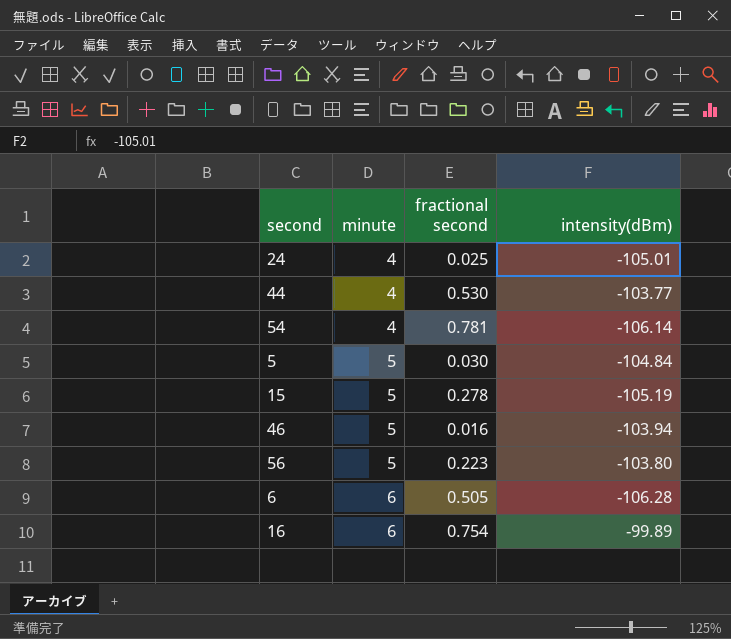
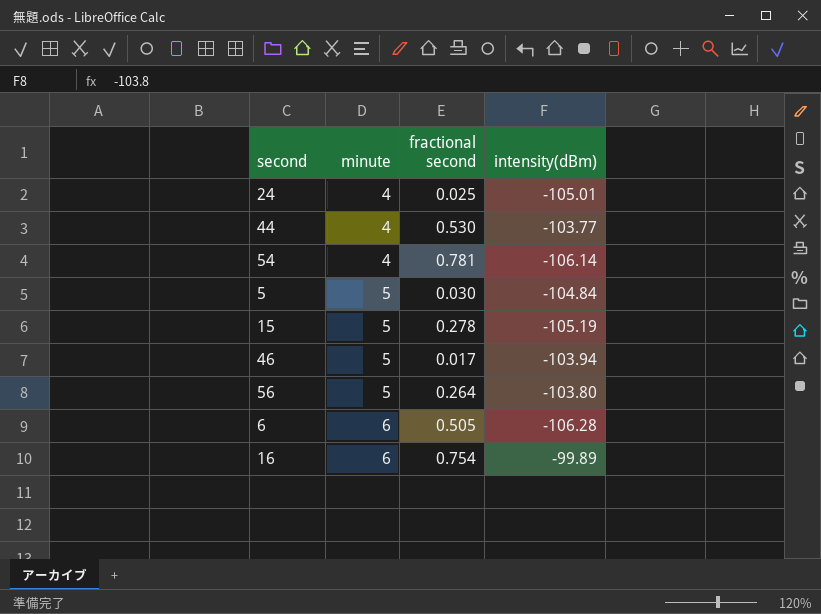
46 | fractional second: 0.016 -> 0.017
56 | fractional second: 0.223 -> 0.264

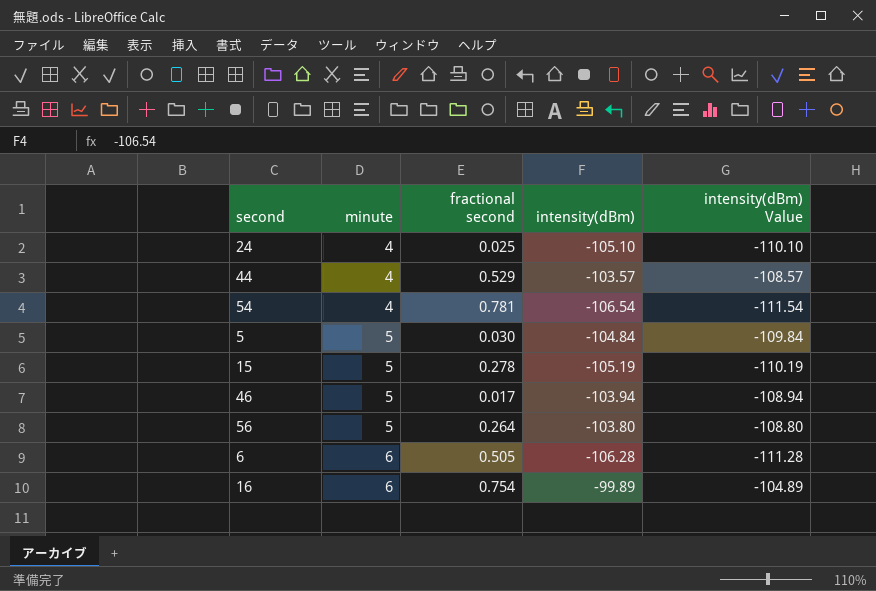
column intensity(dBm) Value | formula: none -> [intensity(dBm)] - 5
24 | intensity(dBm): -105.01 -> -105.10
44 | fractional second: 0.530 -> 0.529
44 | intensity(dBm): -103.77 -> -103.57
54 | intensity(dBm): -106.14 -> -106.54

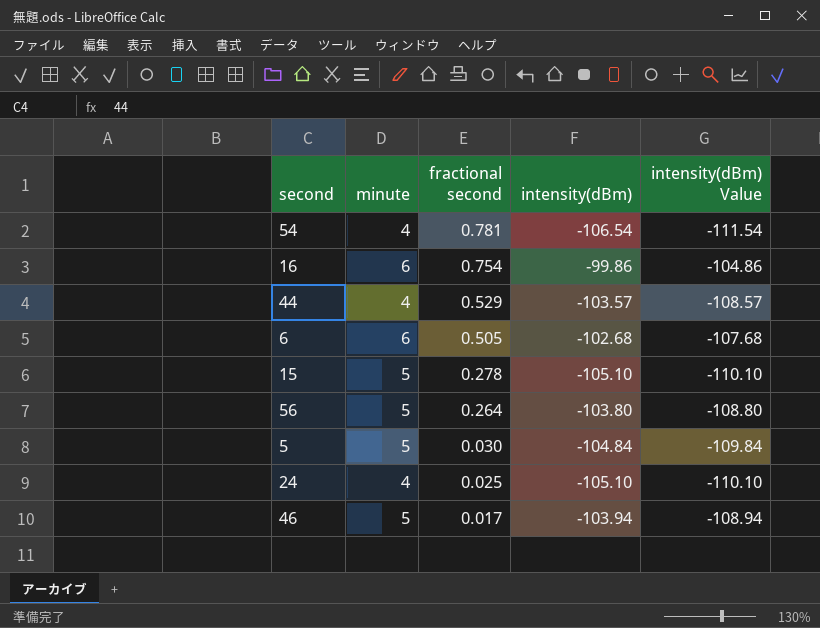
row order: minute ascending -> fractional second descending
16 | intensity(dBm): -99.89 -> -99.86
16 | intensity(dBm) Value: -104.89 -> -104.86
6 | intensity(dBm): -106.28 -> -102.68
6 | intensity(dBm) Value: -111.28 -> -107.68
15 | intensity(dBm): -105.19 -> -105.10
15 | intensity(dBm) Value: -110.19 -> -110.10

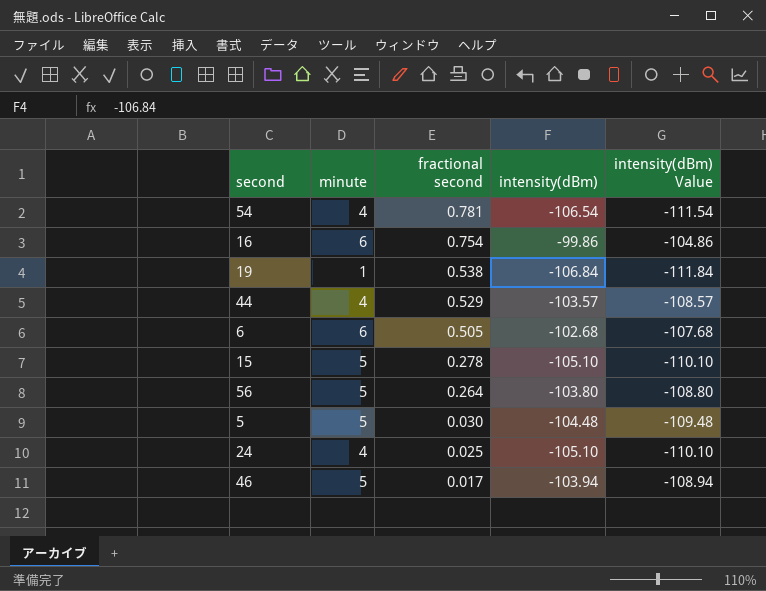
row 19: none -> 1 | 0.538 | -106.84 | -111.84
5 | intensity(dBm): -104.84 -> -104.48
5 | intensity(dBm) Value: -109.84 -> -109.48

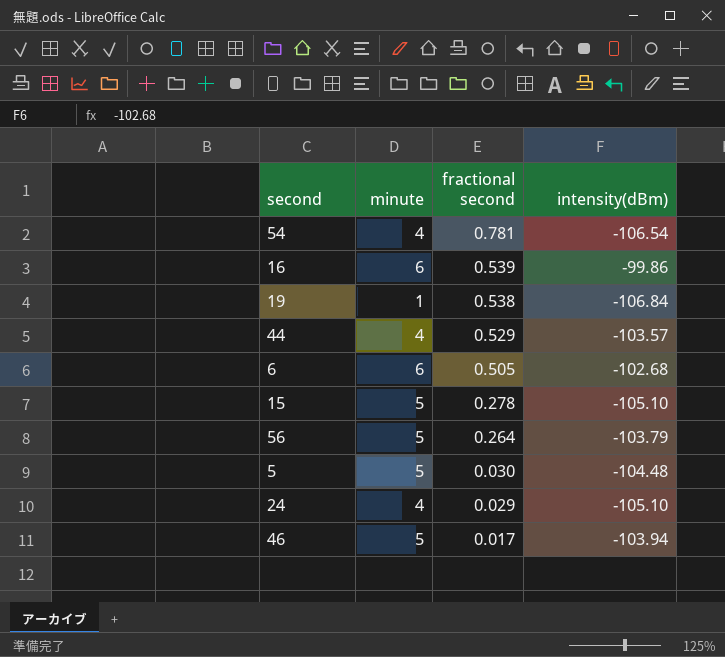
column intensity(dBm) Value | formula: [intensity(dBm)] - 5 -> none
16 | fractional second: 0.754 -> 0.539
56 | intensity(dBm): -103.80 -> -103.79
24 | fractional second: 0.025 -> 0.029

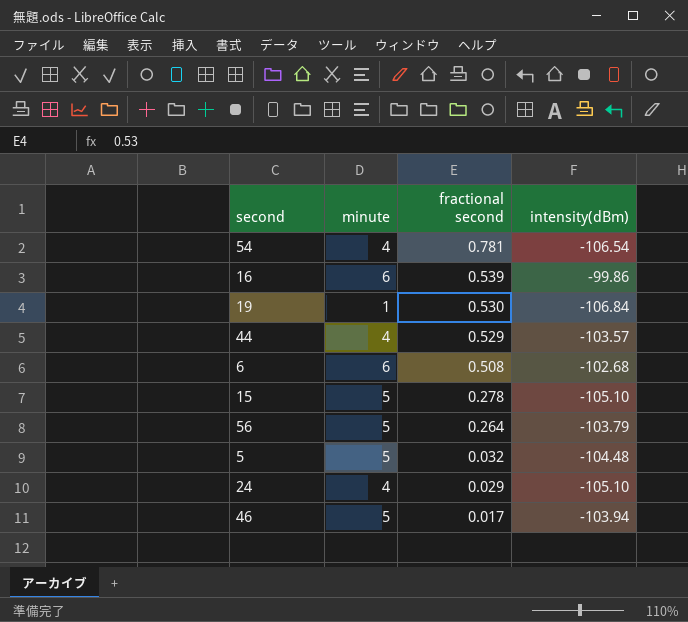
19 | fractional second: 0.538 -> 0.530
6 | fractional second: 0.505 -> 0.508
5 | fractional second: 0.030 -> 0.032

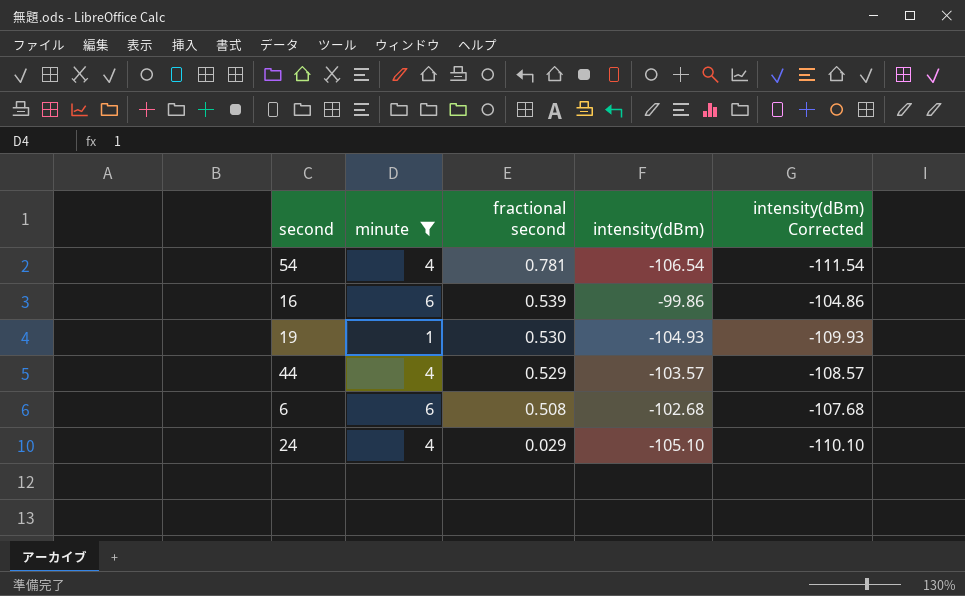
filter: none -> minute != 5
column intensity(dBm) Corrected | formula: none -> [intensity(dBm)] - 5
19 | intensity(dBm): -106.84 -> -104.93

